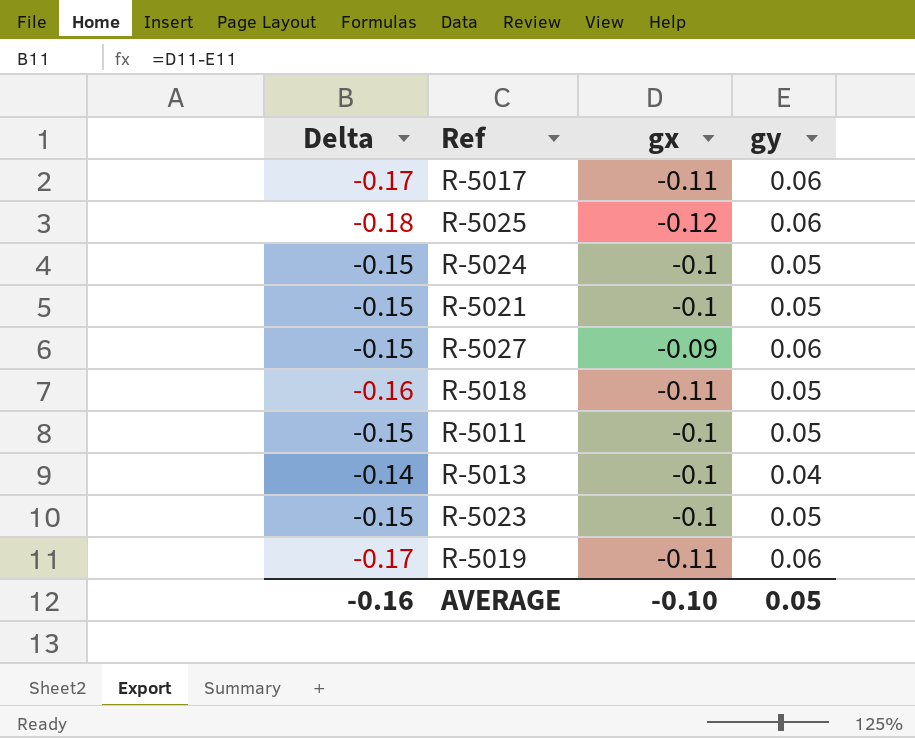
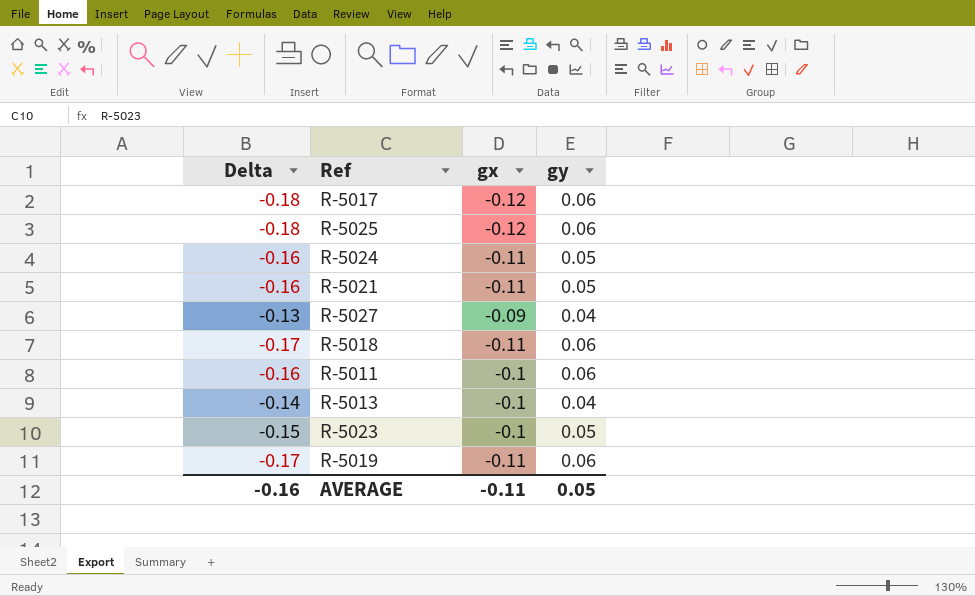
R-5017 | Delta: -0.17 -> -0.18
R-5017 | gx: -0.11 -> -0.12
R-5024 | Delta: -0.15 -> -0.16
R-5024 | gx: -0.1 -> -0.11
R-5021 | Delta: -0.15 -> -0.16
R-5021 | gx: -0.1 -> -0.11
R-5027 | Delta: -0.15 -> -0.13
R-5027 | gy: 0.06 -> 0.04
R-5018 | Delta: -0.16 -> -0.17
R-5018 | gy: 0.05 -> 0.06
R-5011 | Delta: -0.15 -> -0.16
R-5011 | gy: 0.05 -> 0.06
AVERAGE | gx: -0.10 -> -0.11

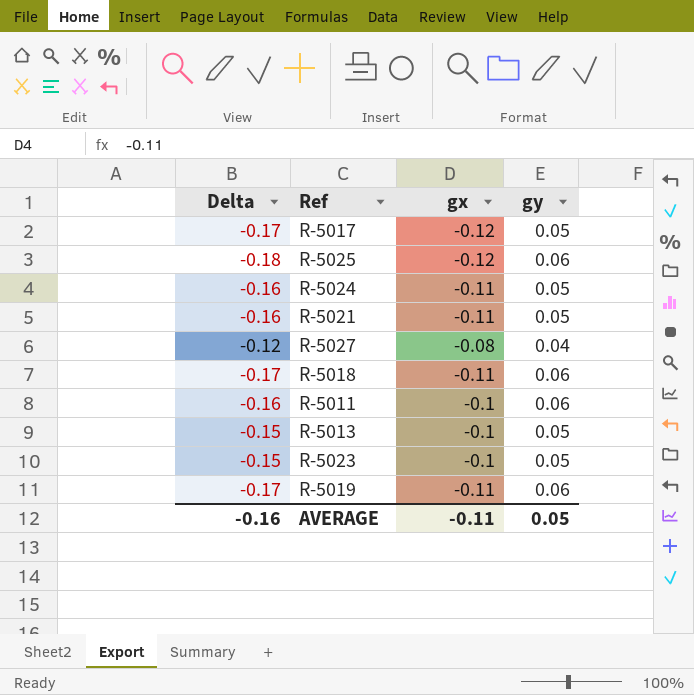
R-5017 | Delta: -0.18 -> -0.17
R-5017 | gy: 0.06 -> 0.05
R-5027 | Delta: -0.13 -> -0.12
R-5027 | gx: -0.09 -> -0.08
R-5013 | Delta: -0.14 -> -0.15
R-5013 | gy: 0.04 -> 0.05

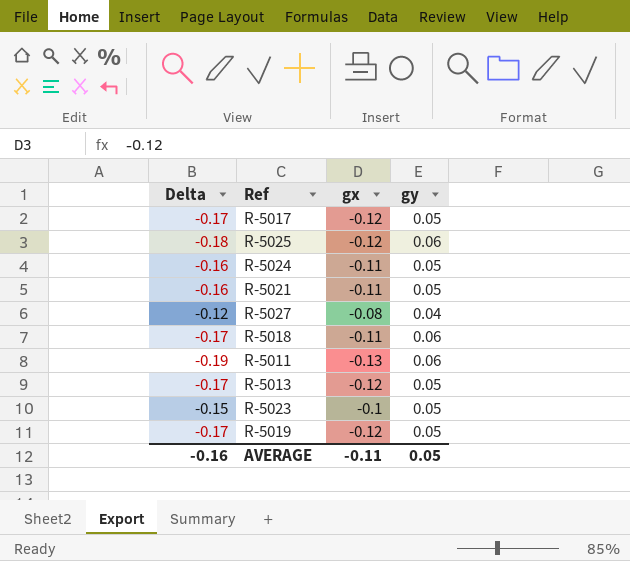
R-5011 | Delta: -0.16 -> -0.19
R-5011 | gx: -0.1 -> -0.13
R-5013 | Delta: -0.15 -> -0.17
R-5013 | gx: -0.1 -> -0.12
R-5019 | gx: -0.11 -> -0.12
R-5019 | gy: 0.06 -> 0.05

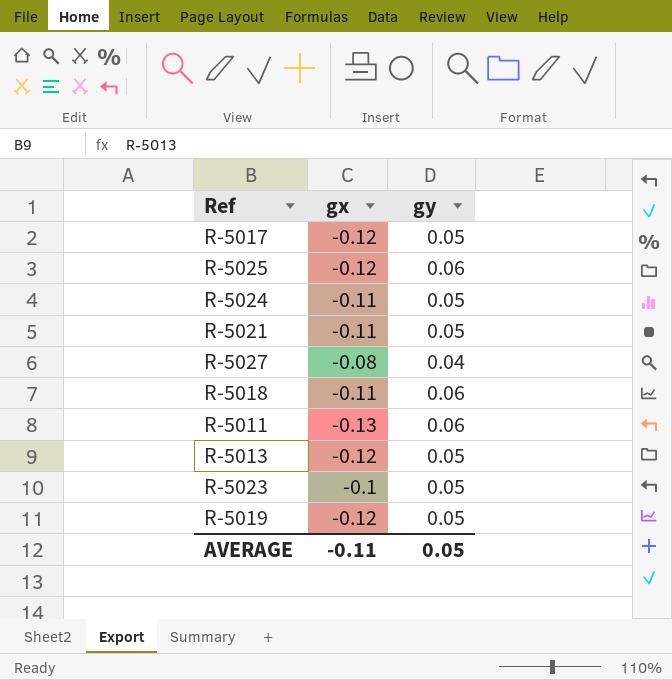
column Delta | formula: [gx] - [gy] -> none

